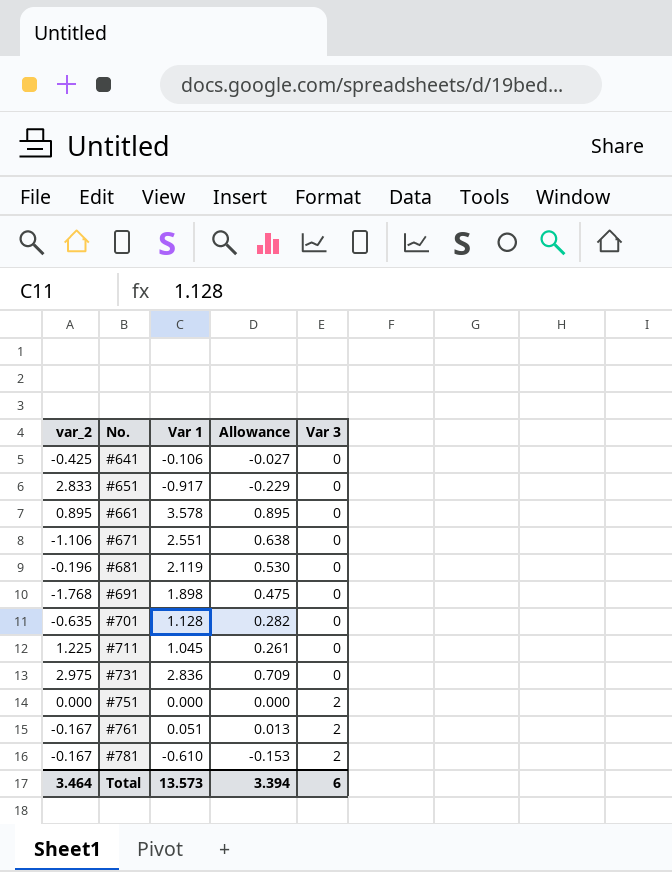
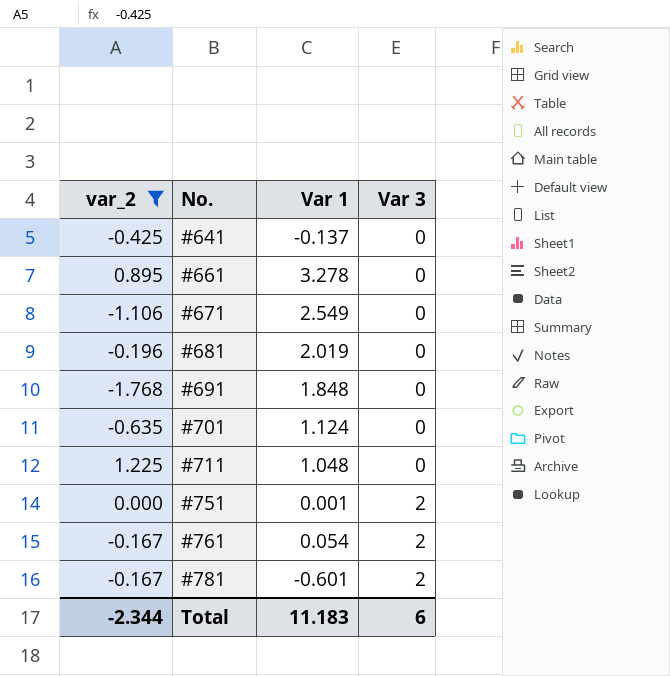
filter: none -> var_2 <= 1.225
column Allowance | formula: [Var 1] * 0.25 -> none
#641 | Var 1: -0.106 -> -0.137
#661 | Var 1: 3.578 -> 3.278
#671 | Var 1: 2.551 -> 2.549
#681 | Var 1: 2.119 -> 2.019
#691 | Var 1: 1.898 -> 1.848
#701 | Var 1: 1.128 -> 1.124
#711 | Var 1: 1.045 -> 1.048
#751 | Var 1: 0.000 -> 0.001
#761 | Var 1: 0.051 -> 0.054
#781 | Var 1: -0.610 -> -0.601
Total | var_2: 3.464 -> -2.344
Total | Var 1: 13.573 -> 11.183

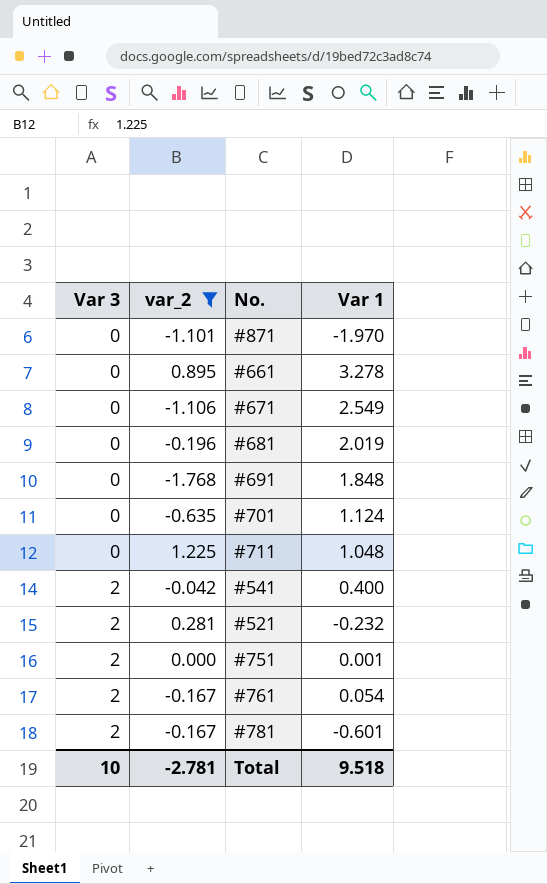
column Var 3 | position: 4 -> 1
row #641: -0.425 | -0.137 | 0 -> none
row #871: none -> 0 | -1.101 | -1.970
row #541: none -> 2 | -0.042 | 0.400
row #521: none -> 2 | 0.281 | -0.232
Total | Var 3: 6 -> 10
Total | var_2: -2.344 -> -2.781
Total | Var 1: 11.183 -> 9.518

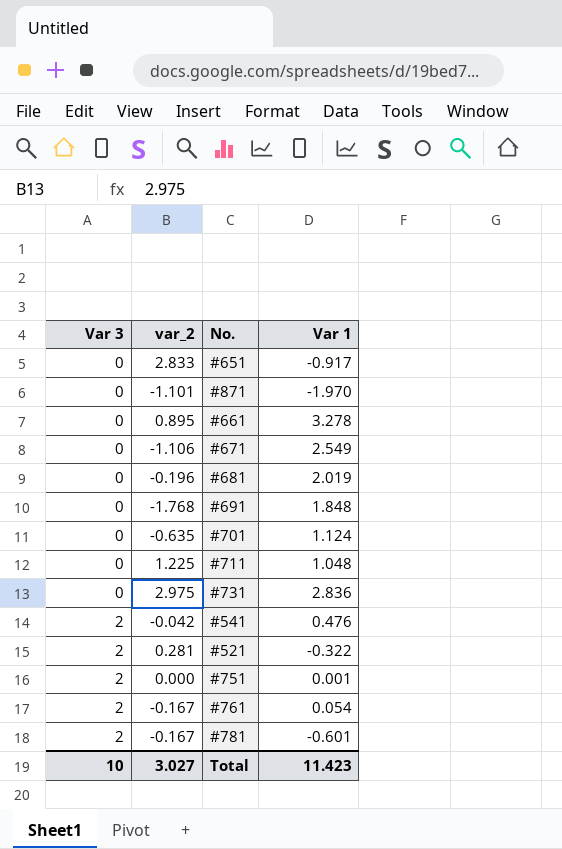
filter: var_2 <= 1.225 -> none
#541 | Var 1: 0.400 -> 0.476
#521 | Var 1: -0.232 -> -0.322
Total | var_2: -2.781 -> 3.027
Total | Var 1: 9.518 -> 11.423

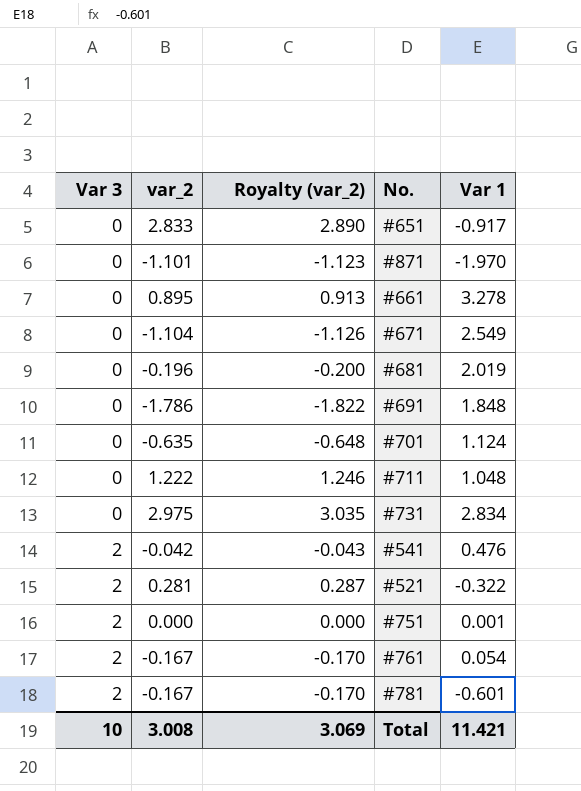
column Royalty (var_2) | formula: none -> [var_2] * 1.02
#671 | var_2: -1.106 -> -1.104
#691 | var_2: -1.768 -> -1.786
#711 | var_2: 1.225 -> 1.222
#731 | Var 1: 2.836 -> 2.834
Total | var_2: 3.027 -> 3.008
Total | Var 1: 11.423 -> 11.421

